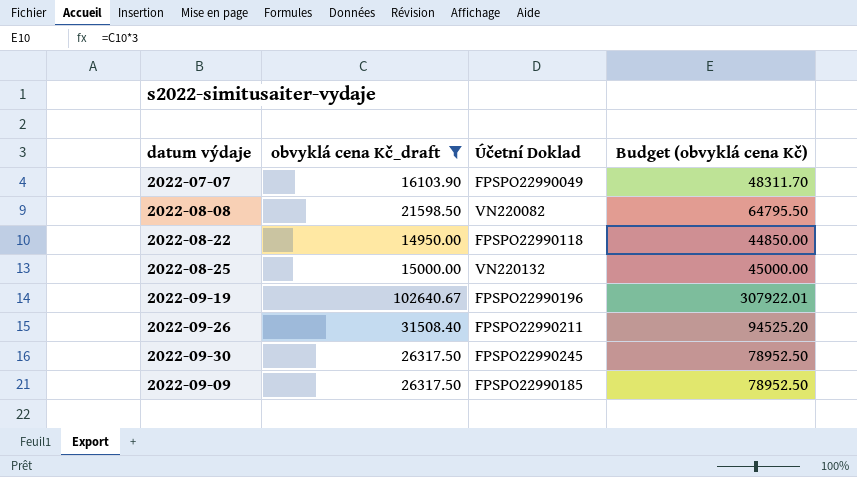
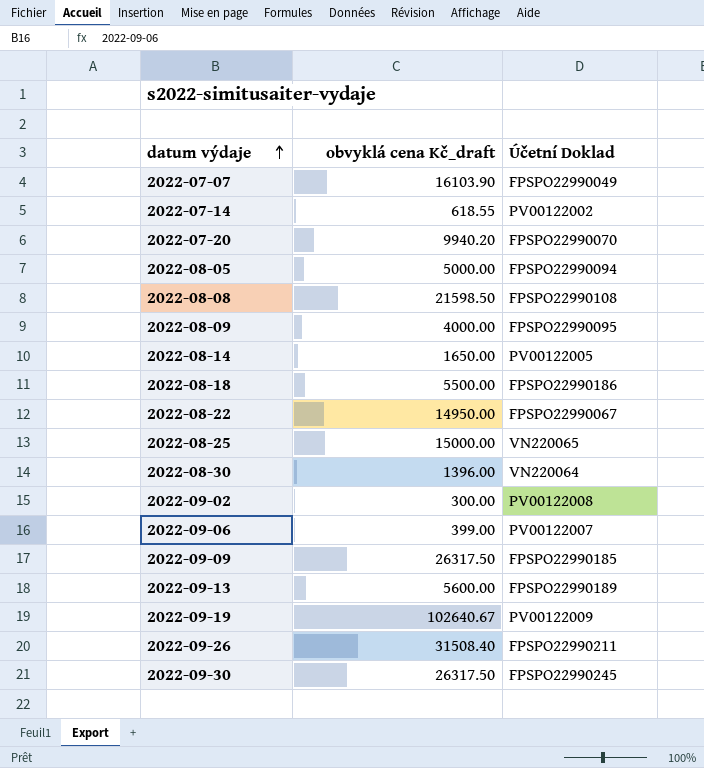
filter: obvyklá cena Kč_draft >= 14950.00 -> none
row order: none -> datum výdaje ascending
column Budget (obvyklá cena Kč) | formula: [obvyklá cena Kč_draft] * 3 -> none
2022-08-08 | Účetní Doklad: VN220082 -> FPSPO22990108
2022-08-22 | Účetní Doklad: FPSPO22990118 -> FPSPO22990067
2022-08-25 | Účetní Doklad: VN220132 -> VN220065
2022-09-19 | Účetní Doklad: FPSPO22990196 -> PV00122009

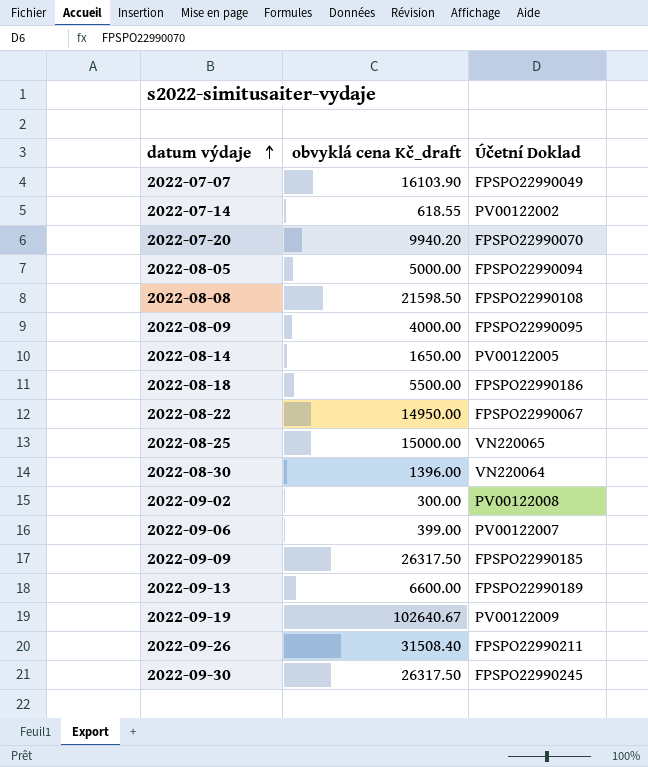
2022-09-13 | obvyklá cena Kč_draft: 5600.00 -> 6600.00

